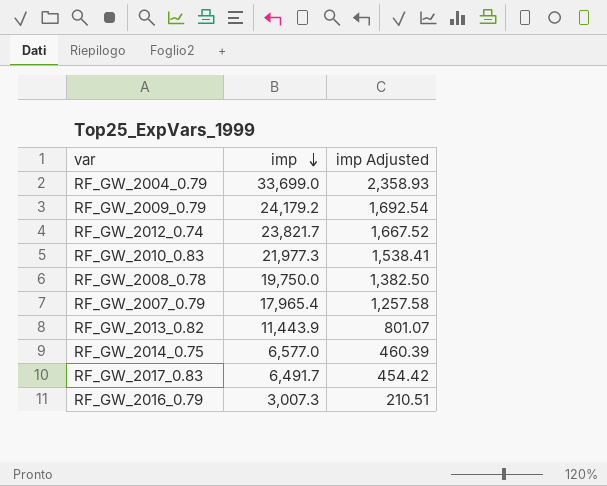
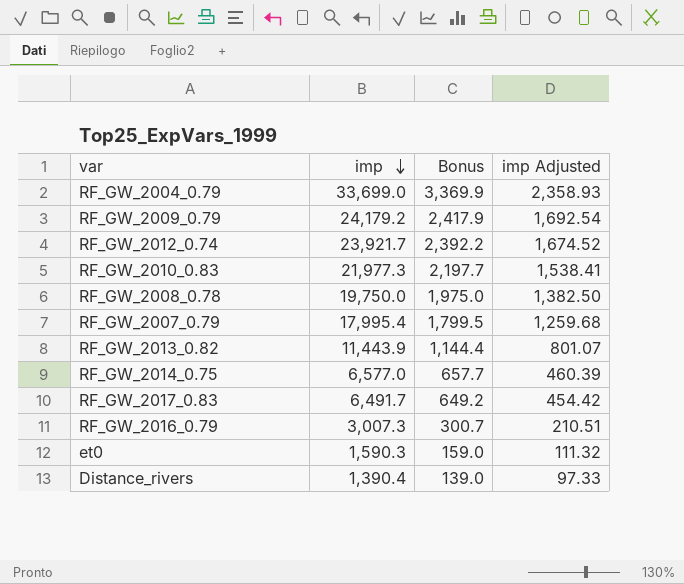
column Bonus | formula: none -> [imp] * 0.1
RF_GW_2012_0.74 | imp: 23,821.7 -> 23,921.7
RF_GW_2012_0.74 | imp Adjusted: 1,667.52 -> 1,674.52
RF_GW_2007_0.79 | imp: 17,965.4 -> 17,995.4
RF_GW_2007_0.79 | imp Adjusted: 1,257.58 -> 1,259.68
row et0: none -> 1,590.3 | 159.0 | 111.32
row Distance_rivers: none -> 1,390.4 | 139.0 | 97.33

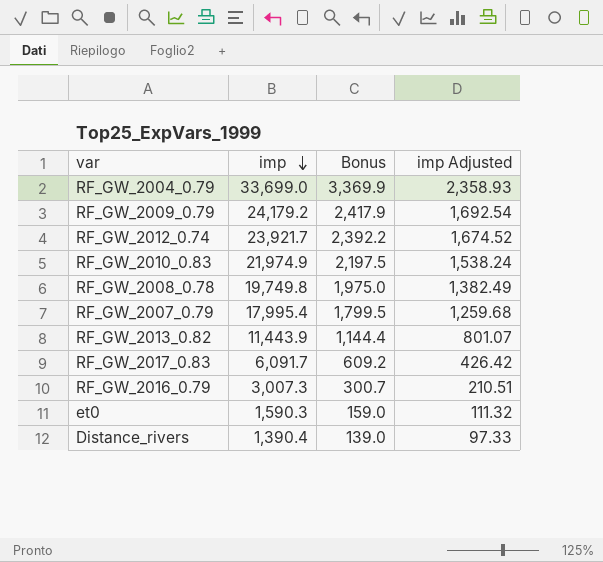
row RF_GW_2014_0.75: 6,577.0 | 657.7 | 460.39 -> none
RF_GW_2010_0.83 | imp: 21,977.3 -> 21,974.9
RF_GW_2010_0.83 | Bonus: 2,197.7 -> 2,197.5
RF_GW_2010_0.83 | imp Adjusted: 1,538.41 -> 1,538.24
RF_GW_2008_0.78 | imp: 19,750.0 -> 19,749.8
RF_GW_2008_0.78 | imp Adjusted: 1,382.50 -> 1,382.49
RF_GW_2017_0.83 | imp: 6,491.7 -> 6,091.7
RF_GW_2017_0.83 | Bonus: 649.2 -> 609.2
RF_GW_2017_0.83 | imp Adjusted: 454.42 -> 426.42

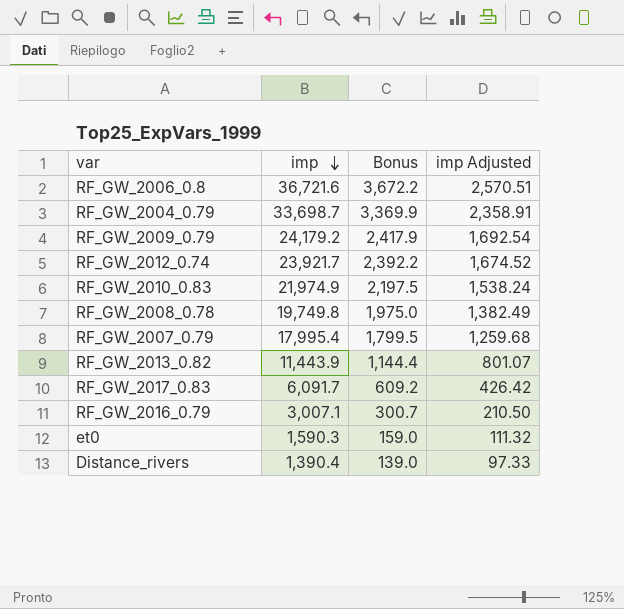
row RF_GW_2006_0.8: none -> 36,721.6 | 3,672.2 | 2,570.51
RF_GW_2004_0.79 | imp: 33,699.0 -> 33,698.7
RF_GW_2004_0.79 | imp Adjusted: 2,358.93 -> 2,358.91
RF_GW_2016_0.79 | imp: 3,007.3 -> 3,007.1
RF_GW_2016_0.79 | imp Adjusted: 210.51 -> 210.50

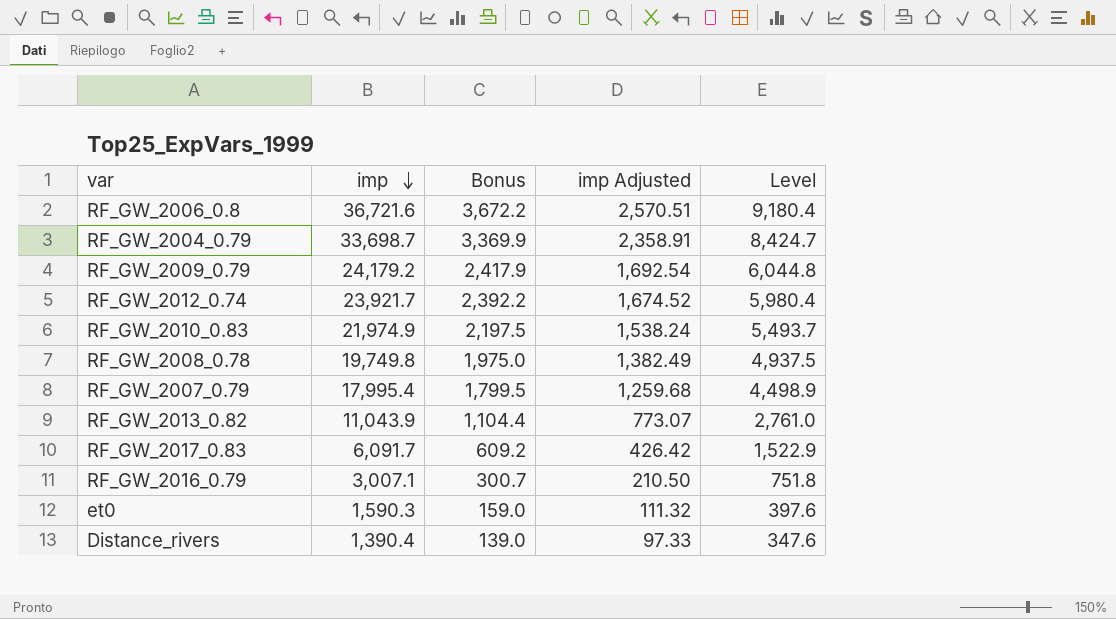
column Level | formula: none -> [imp] * 0.25
RF_GW_2013_0.82 | imp: 11,443.9 -> 11,043.9
RF_GW_2013_0.82 | Bonus: 1,144.4 -> 1,104.4
RF_GW_2013_0.82 | imp Adjusted: 801.07 -> 773.07

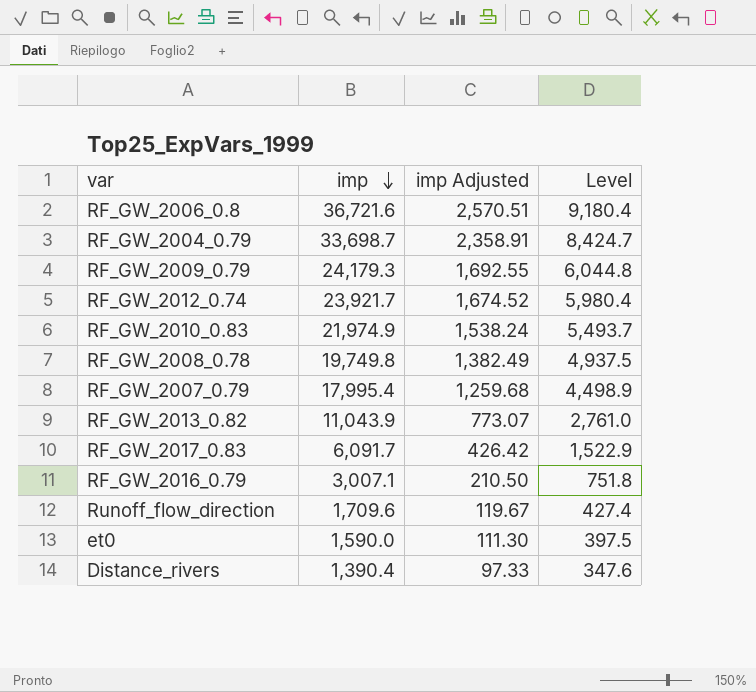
column Bonus | formula: [imp] * 0.1 -> none
RF_GW_2009_0.79 | imp: 24,179.2 -> 24,179.3
RF_GW_2009_0.79 | imp Adjusted: 1,692.54 -> 1,692.55
row Runoff_flow_direction: none -> 1,709.6 | 119.67 | 427.4
et0 | imp: 1,590.3 -> 1,590.0
et0 | imp Adjusted: 111.32 -> 111.30
et0 | Level: 397.6 -> 397.5

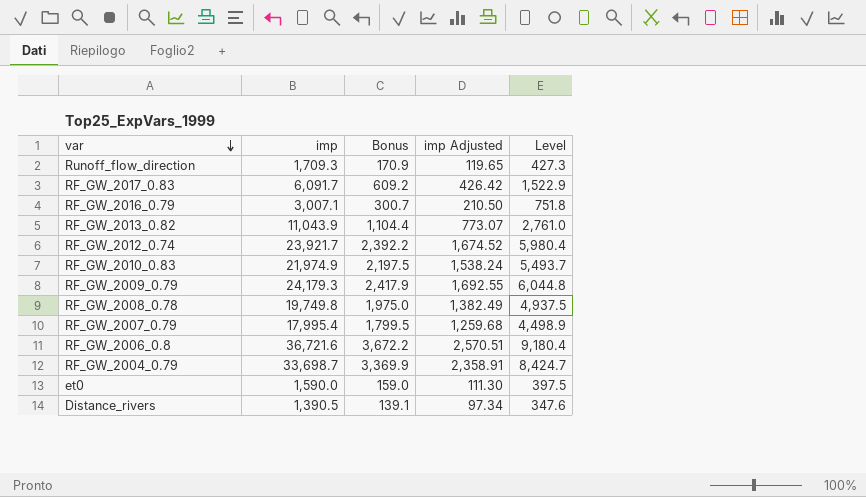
row order: imp descending -> var descending
column Bonus | formula: none -> [imp] * 0.1
Runoff_flow_direction | imp: 1,709.6 -> 1,709.3
Runoff_flow_direction | imp Adjusted: 119.67 -> 119.65
Runoff_flow_direction | Level: 427.4 -> 427.3
Distance_rivers | imp: 1,390.4 -> 1,390.5
Distance_rivers | imp Adjusted: 97.33 -> 97.34

